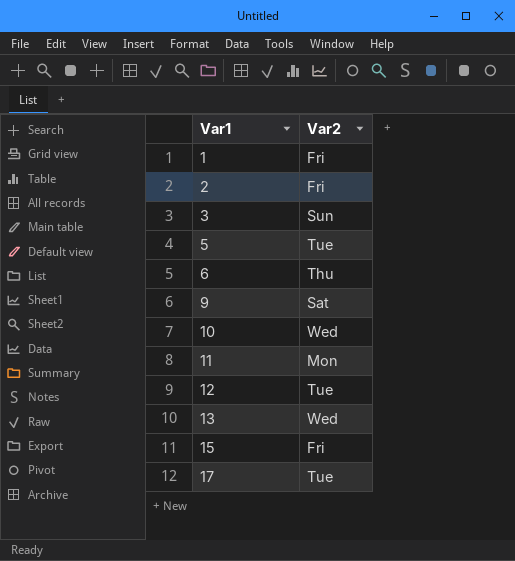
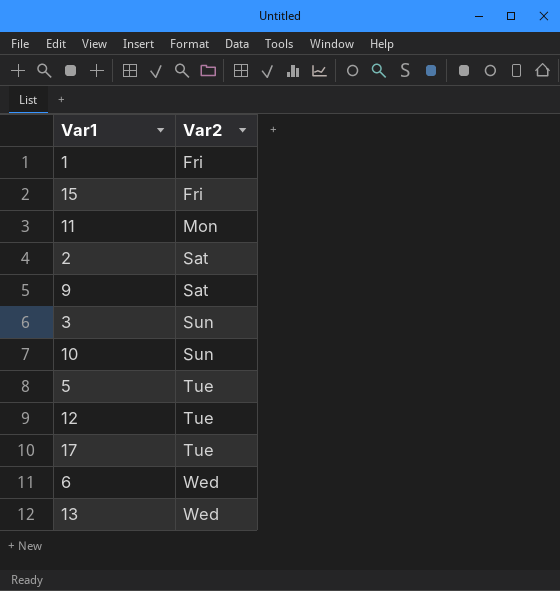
row order: Var1 ascending -> Var2 ascending
2 | Var2: Fri -> Sat
10 | Var2: Wed -> Sun
6 | Var2: Thu -> Wed

